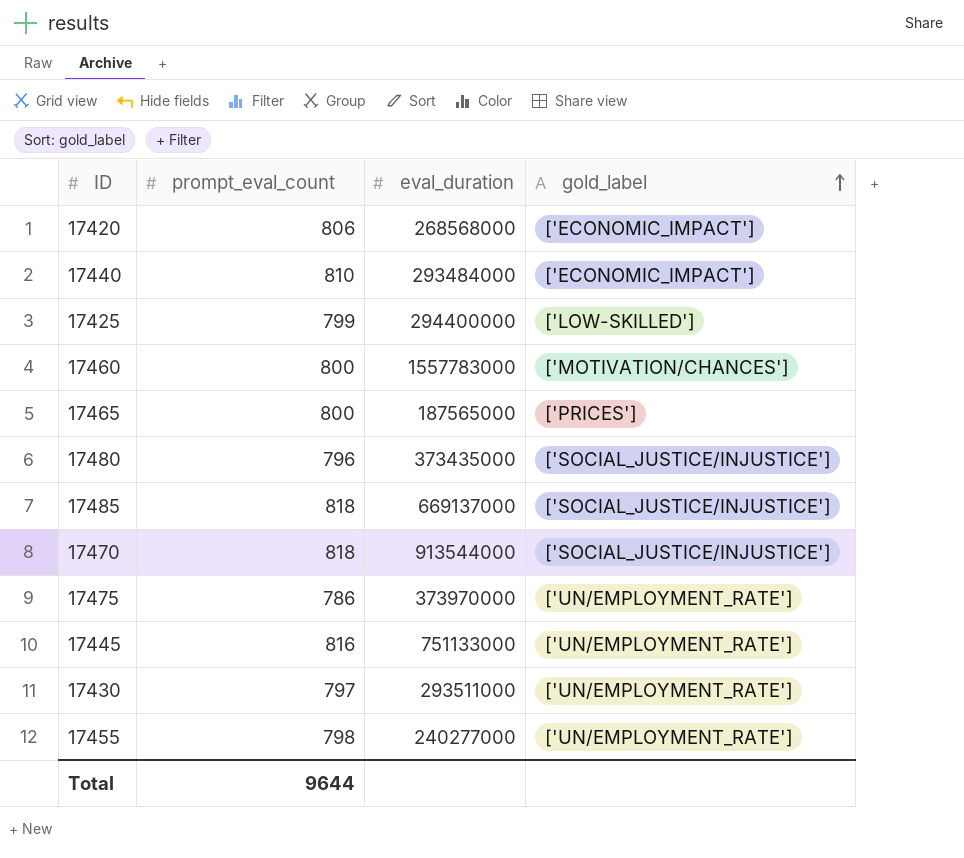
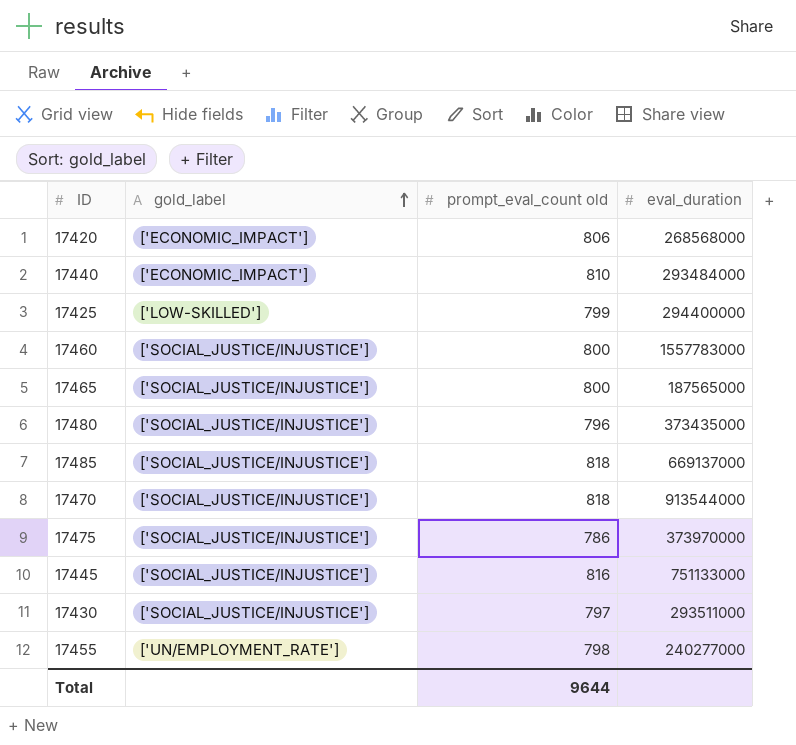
column gold_label | position: 4 -> 2
column name: prompt_eval_count -> prompt_eval_count old
17460 | gold_label: ['MOTIVATION/CHANCES'] -> ['SOCIAL_JUSTICE/INJUSTICE']
17465 | gold_label: ['PRICES'] -> ['SOCIAL_JUSTICE/INJUSTICE']
17475 | gold_label: ['UN/EMPLOYMENT_RATE'] -> ['SOCIAL_JUSTICE/INJUSTICE']
17445 | gold_label: ['UN/EMPLOYMENT_RATE'] -> ['SOCIAL_JUSTICE/INJUSTICE']
17430 | gold_label: ['UN/EMPLOYMENT_RATE'] -> ['SOCIAL_JUSTICE/INJUSTICE']

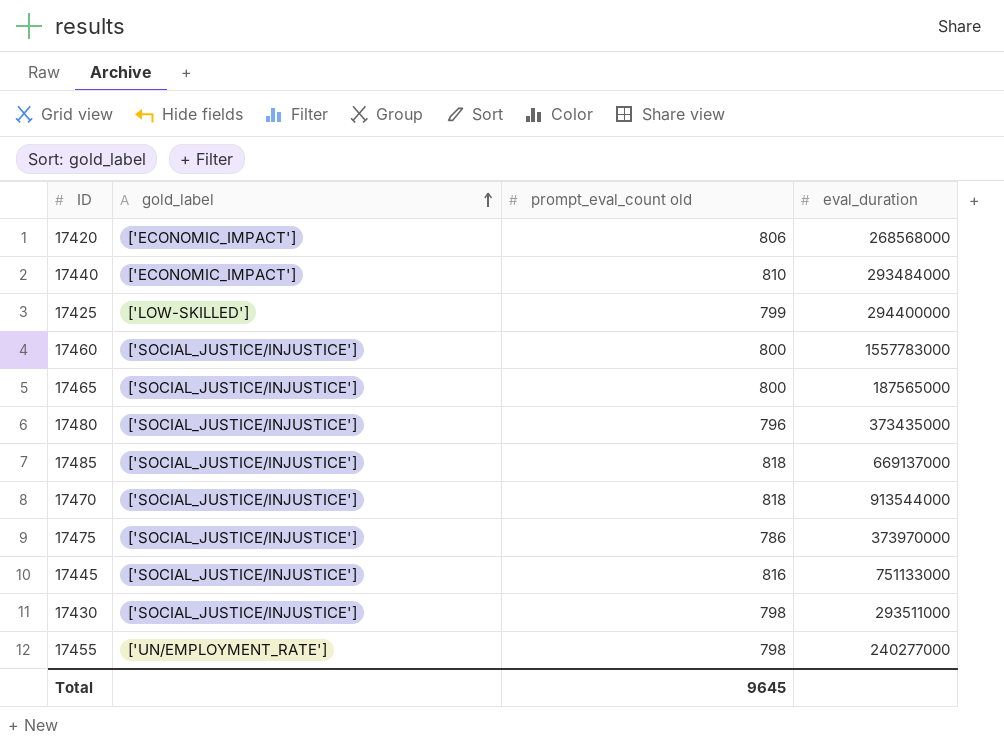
17430 | prompt_eval_count old: 797 -> 798
Total | prompt_eval_count old: 9644 -> 9645

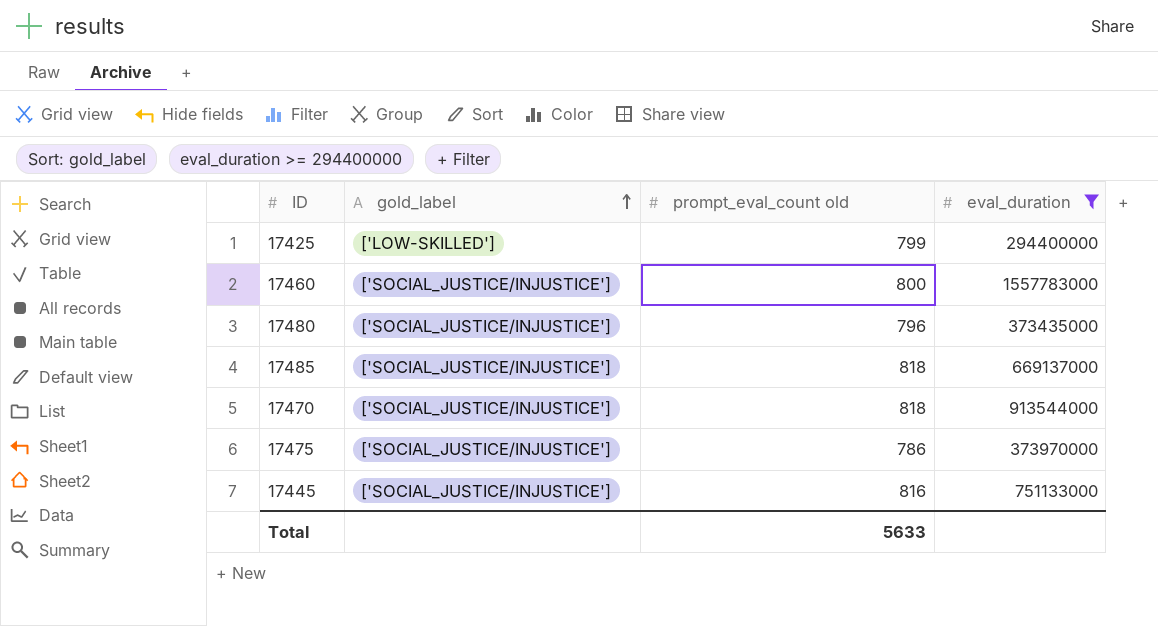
filter: none -> eval_duration >= 294400000
Total | prompt_eval_count old: 9645 -> 5633

